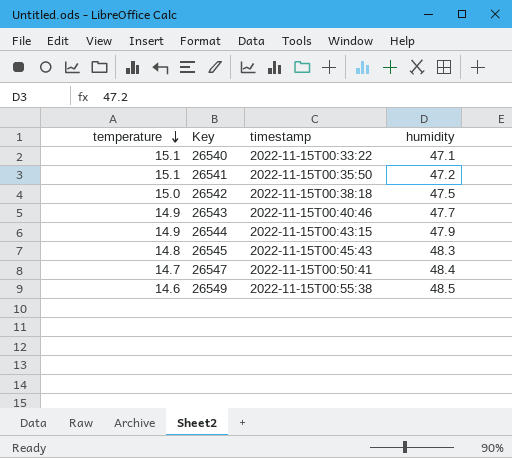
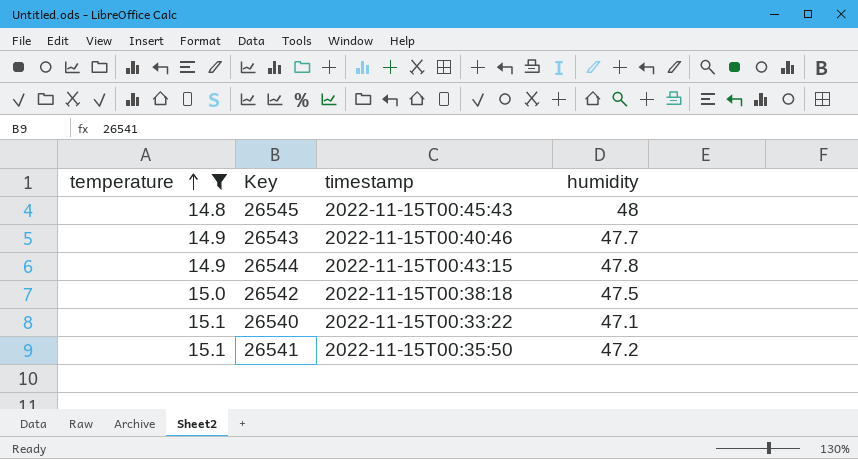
filter: none -> temperature >= 14.8
row order: temperature descending -> temperature ascending
26545 | humidity: 48.3 -> 48
26544 | humidity: 47.9 -> 47.8

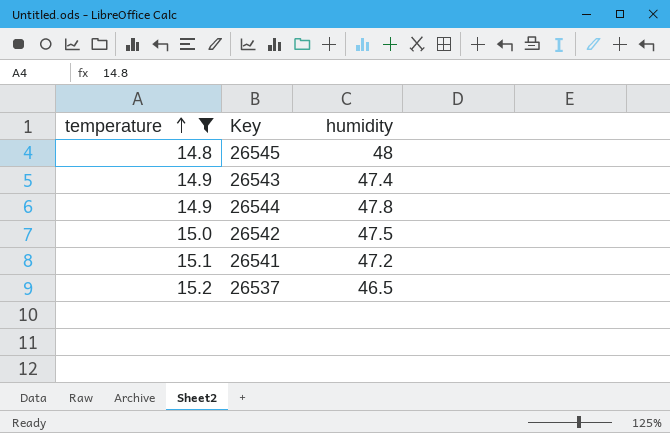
column timestamp | position: 3 -> none
row 26540: 15.1 | 2022-11-15T00:33:22 | 47.1 -> none
26543 | humidity: 47.7 -> 47.4
row 26537: none -> 15.2 | 46.5

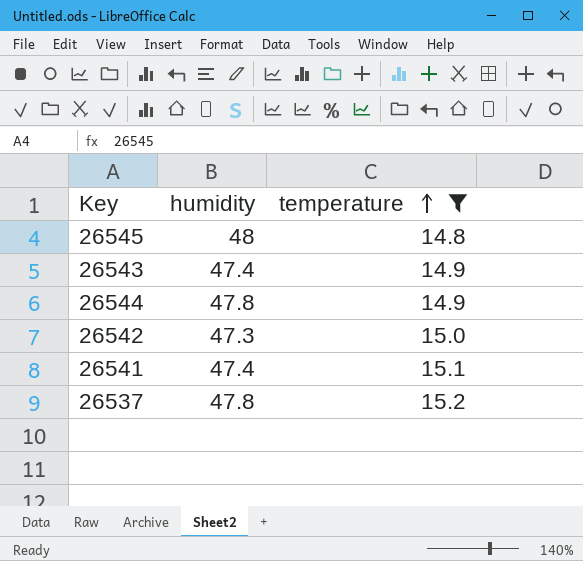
column temperature | position: 1 -> 3
26542 | humidity: 47.5 -> 47.3
26541 | humidity: 47.2 -> 47.4
26537 | humidity: 46.5 -> 47.8

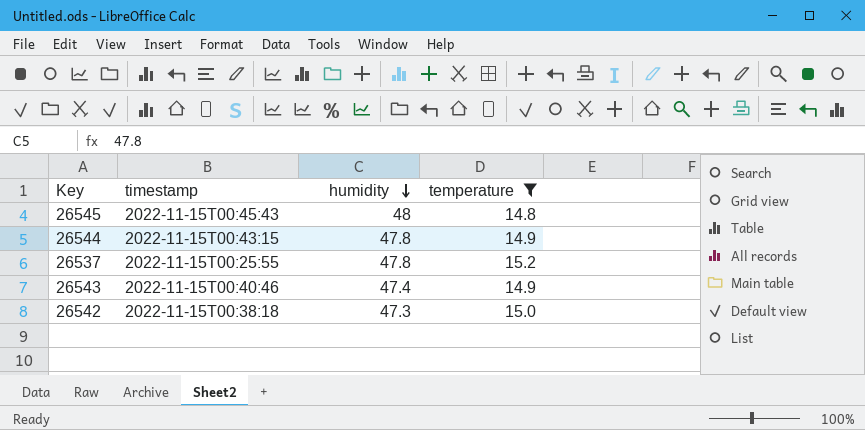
row order: temperature ascending -> humidity descending
column timestamp | position: none -> 2
row 26541: 47.4 | 15.1 -> none

